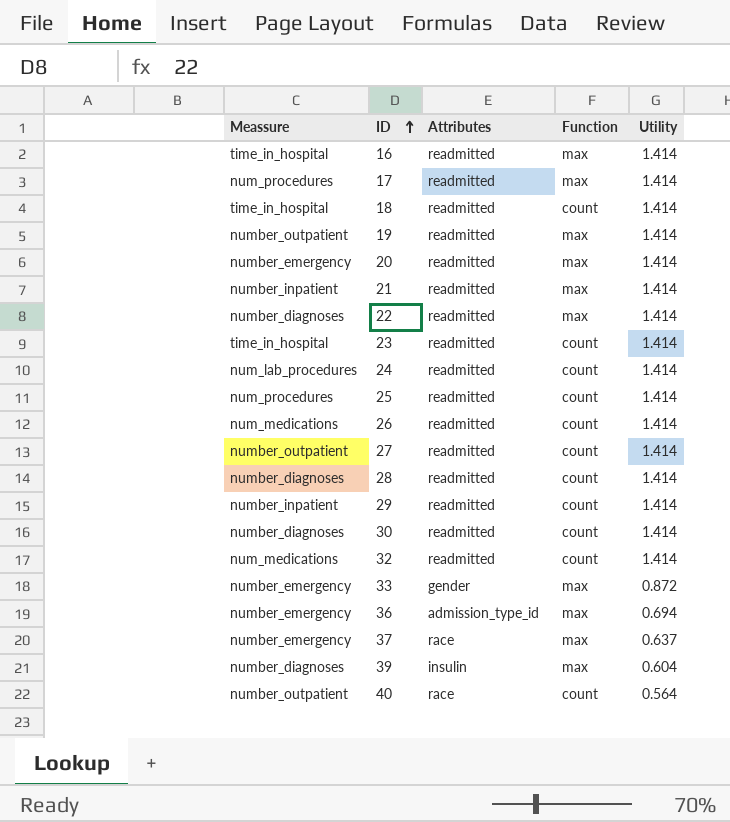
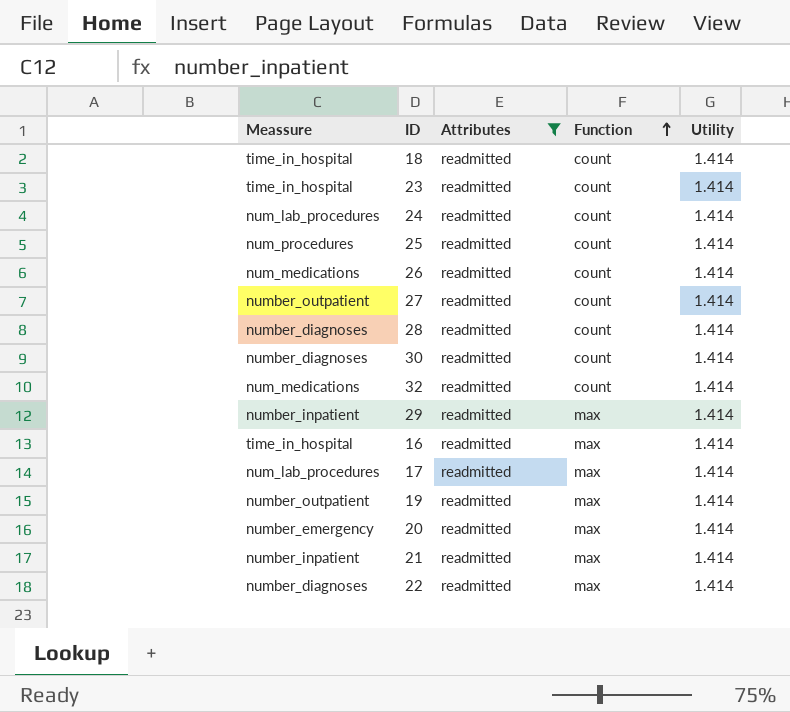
filter: none -> Attributes = readmitted
row order: ID ascending -> Function ascending
29 | Function: count -> max
17 | Meassure: num_procedures -> num_lab_procedures

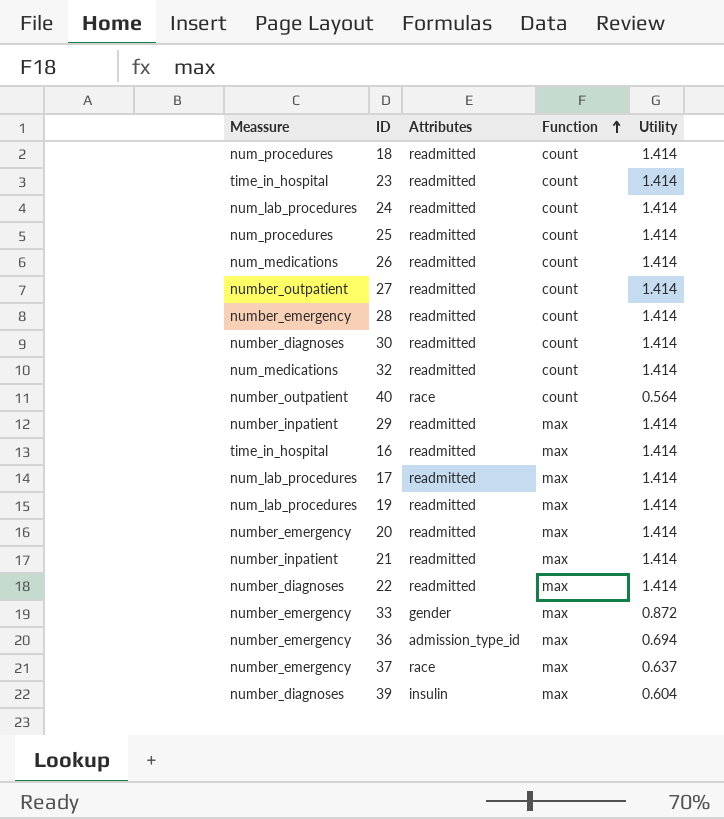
filter: Attributes = readmitted -> none
18 | Meassure: time_in_hospital -> num_procedures
28 | Meassure: number_diagnoses -> number_emergency
19 | Meassure: number_outpatient -> num_lab_procedures

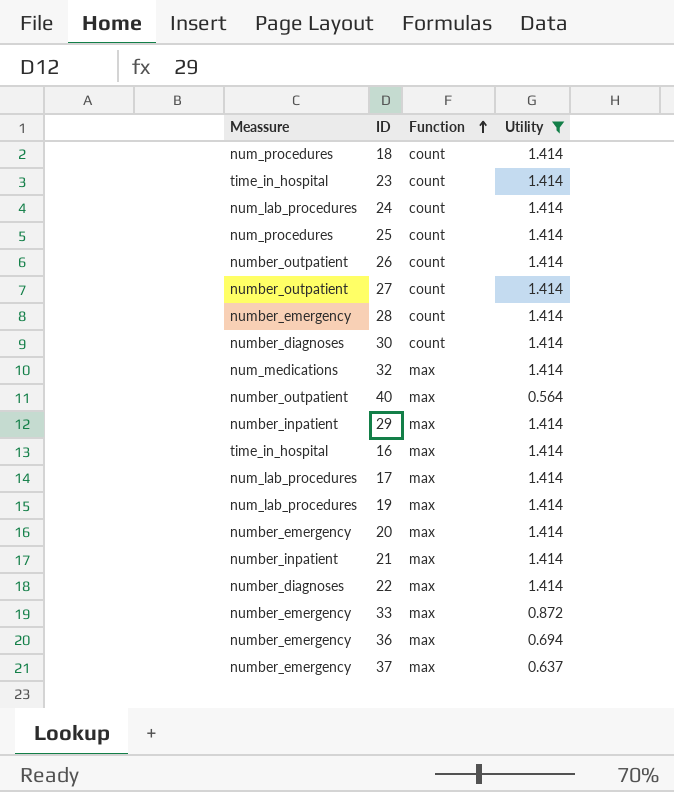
filter: none -> Utility != 0.604
column Attributes | position: 3 -> none
26 | Meassure: num_medications -> number_outpatient
32 | Function: count -> max
40 | Function: count -> max

